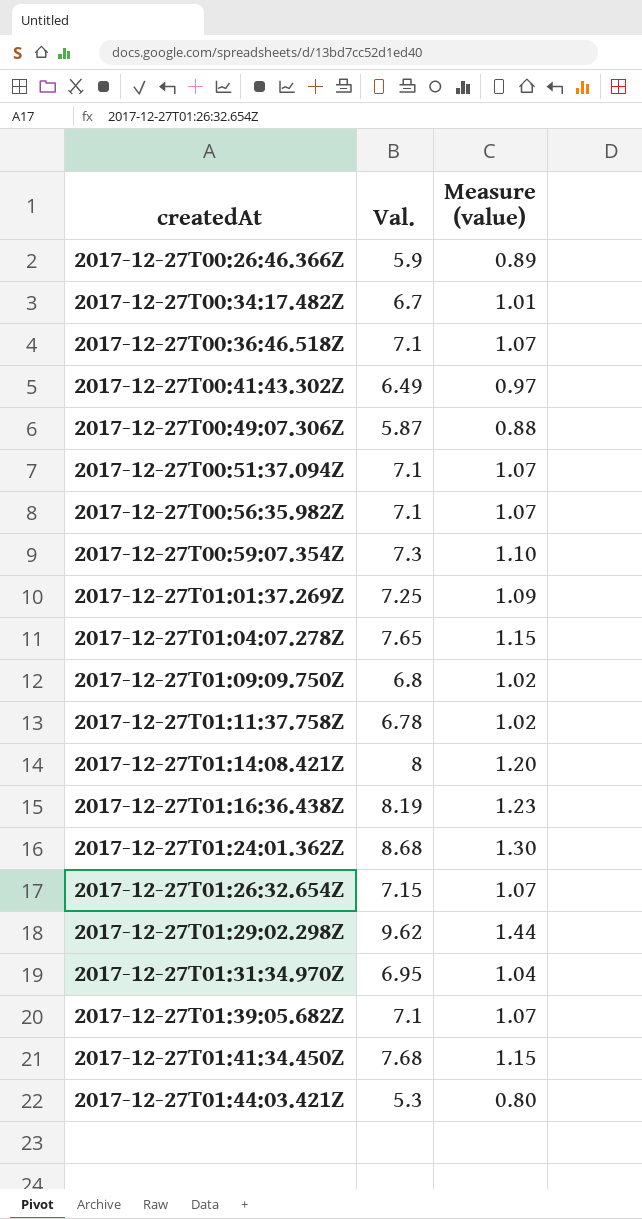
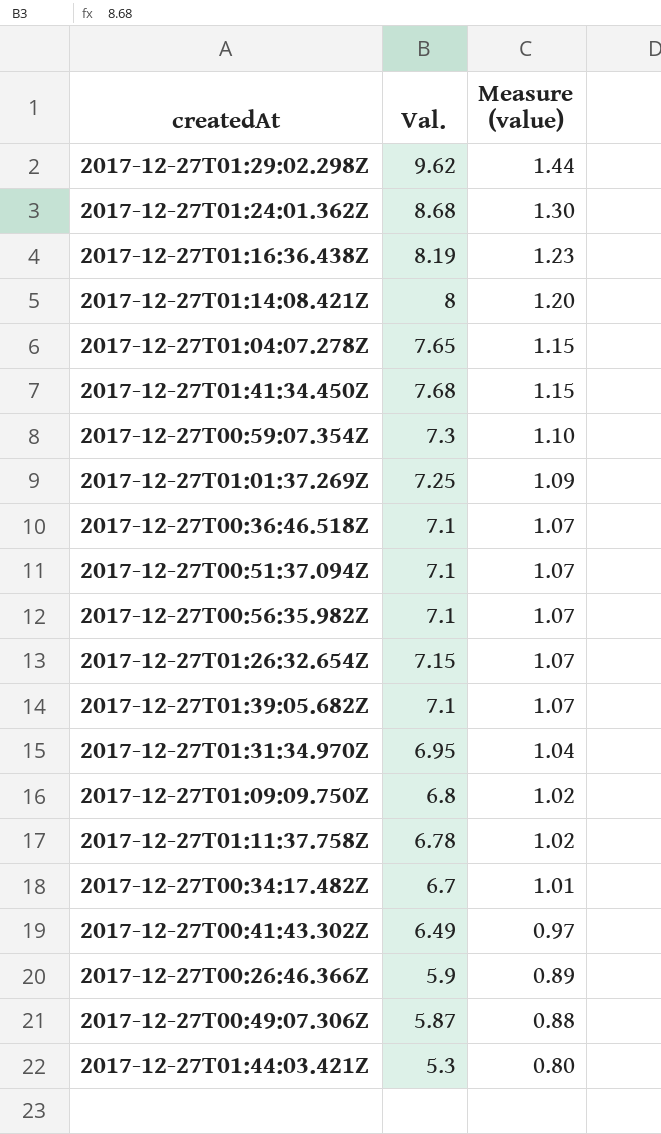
row order: createdAt ascending -> Measure (value) descending

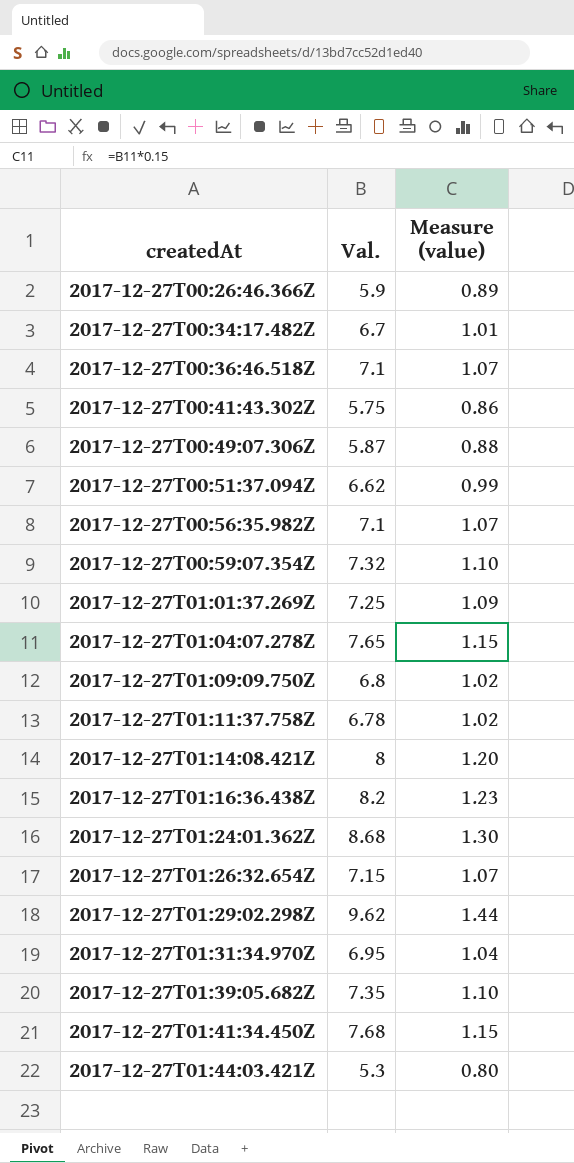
row order: Measure (value) descending -> createdAt ascending
2017-12-27T00:41:43.302Z | Val.: 6.49 -> 5.75
2017-12-27T00:41:43.302Z | Measure (value): 0.97 -> 0.86
2017-12-27T00:51:37.094Z | Val.: 7.1 -> 6.62
2017-12-27T00:51:37.094Z | Measure (value): 1.07 -> 0.99
2017-12-27T00:59:07.354Z | Val.: 7.3 -> 7.32
2017-12-27T01:16:36.438Z | Val.: 8.19 -> 8.2
2017-12-27T01:39:05.682Z | Val.: 7.1 -> 7.35
2017-12-27T01:39:05.682Z | Measure (value): 1.07 -> 1.10

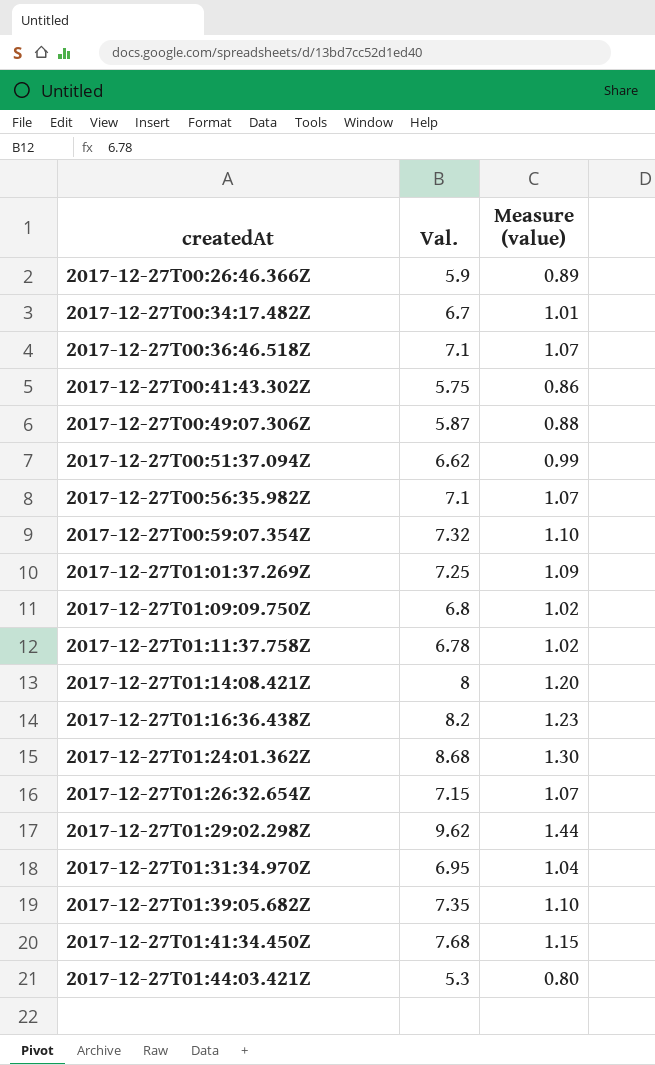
row 2017-12-27T01:04:07.278Z: 7.65 | 1.15 -> none

